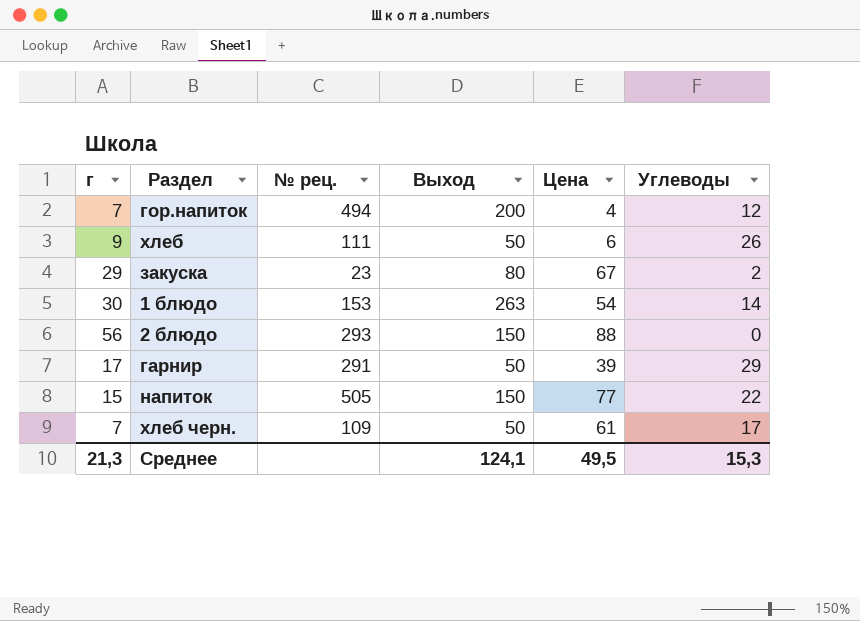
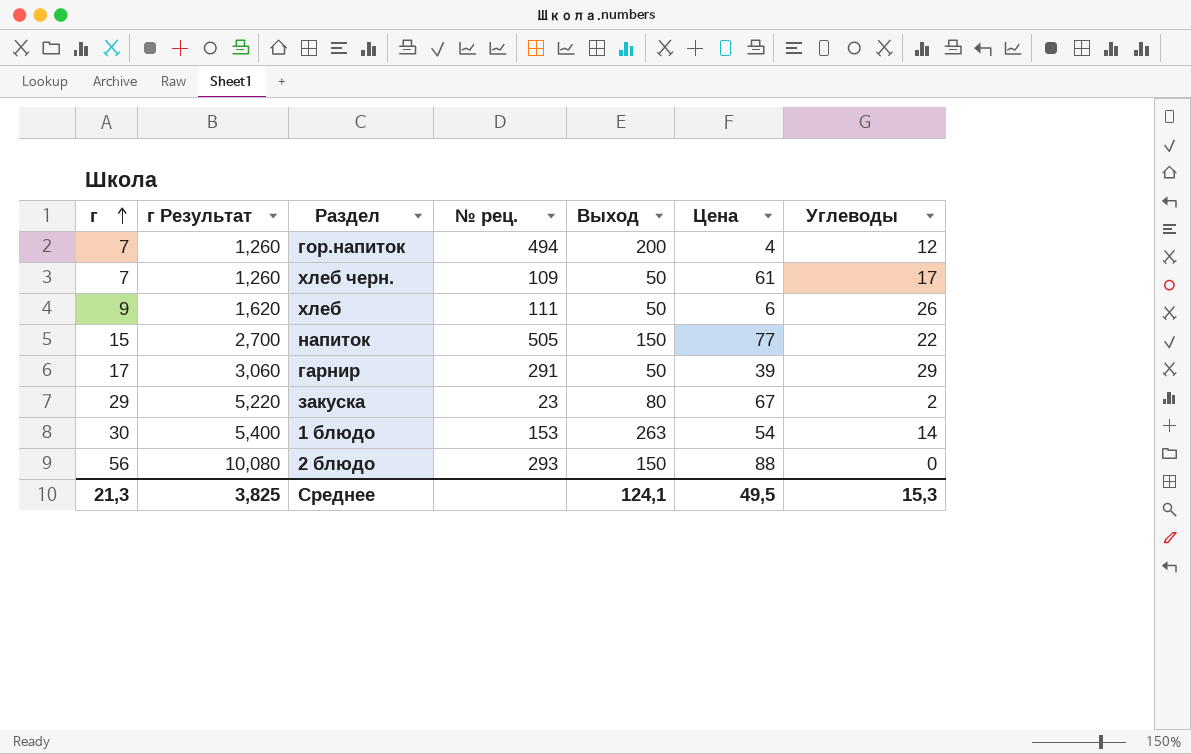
row order: none -> г ascending
column г Результат | formula: none -> [г] * 0,18

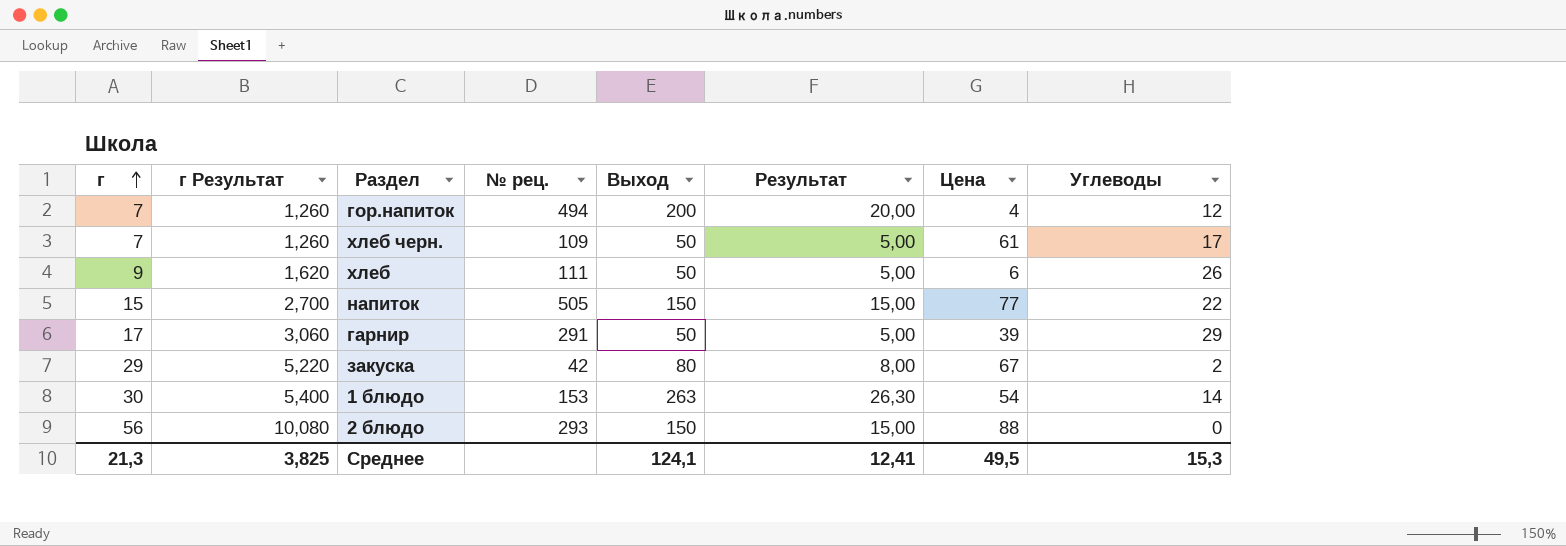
column Результат | formula: none -> [Выход] * 0,1
закуска | № рец.: 23 -> 42

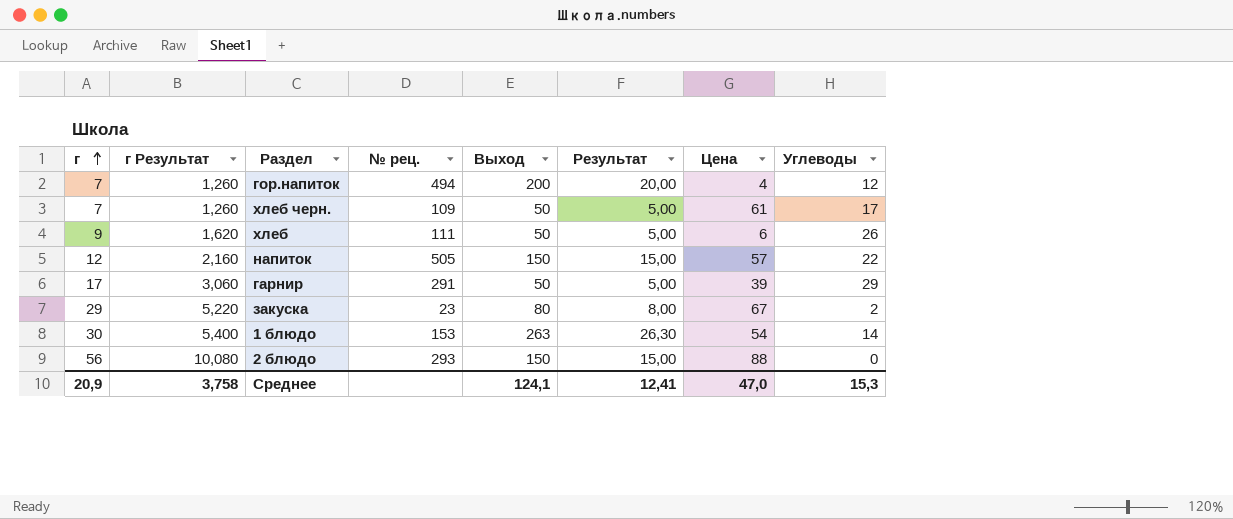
напиток | г: 15 -> 12
напиток | г Результат: 2,700 -> 2,160
напиток | Цена: 77 -> 57
закуска | № рец.: 42 -> 23
Среднее | г: 21,3 -> 20,9
Среднее | г Результат: 3,825 -> 3,758
Среднее | Цена: 49,5 -> 47,0

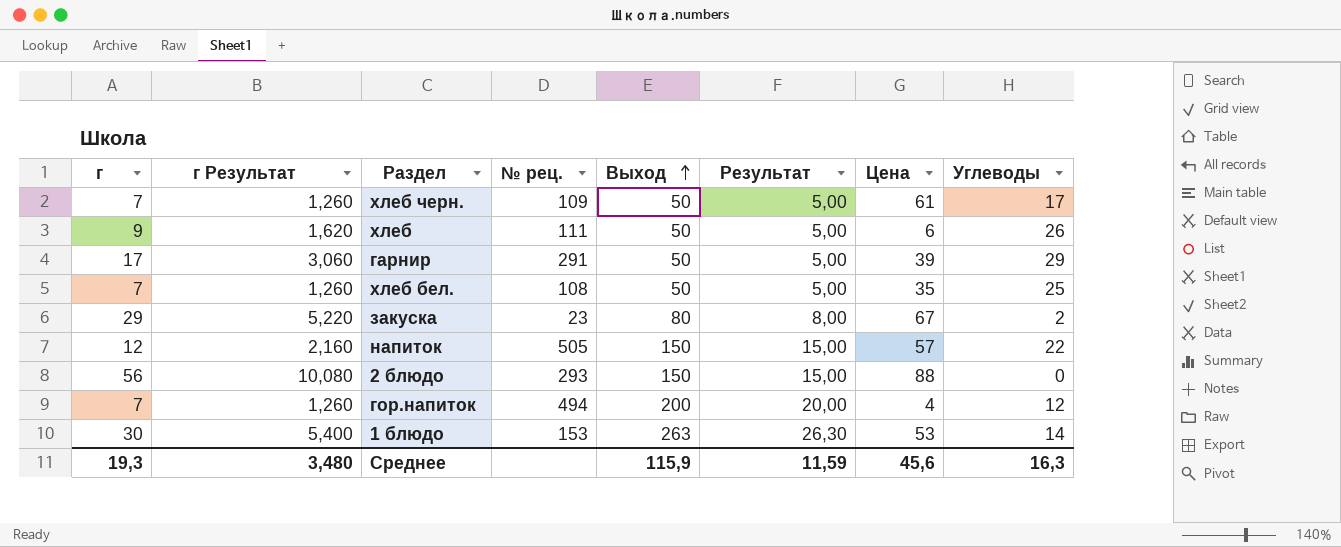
row order: г ascending -> Выход ascending
row хлеб бел.: none -> 7 | 1,260 | 108 | 50 | 5,00 | 35 | 25
1 блюдо | Цена: 54 -> 53
Среднее | г: 20,9 -> 19,3
Среднее | г Результат: 3,758 -> 3,480
Среднее | Выход: 124,1 -> 115,9
Среднее | Результат: 12,41 -> 11,59
Среднее | Цена: 47,0 -> 45,6
Среднее | Углеводы: 15,3 -> 16,3

